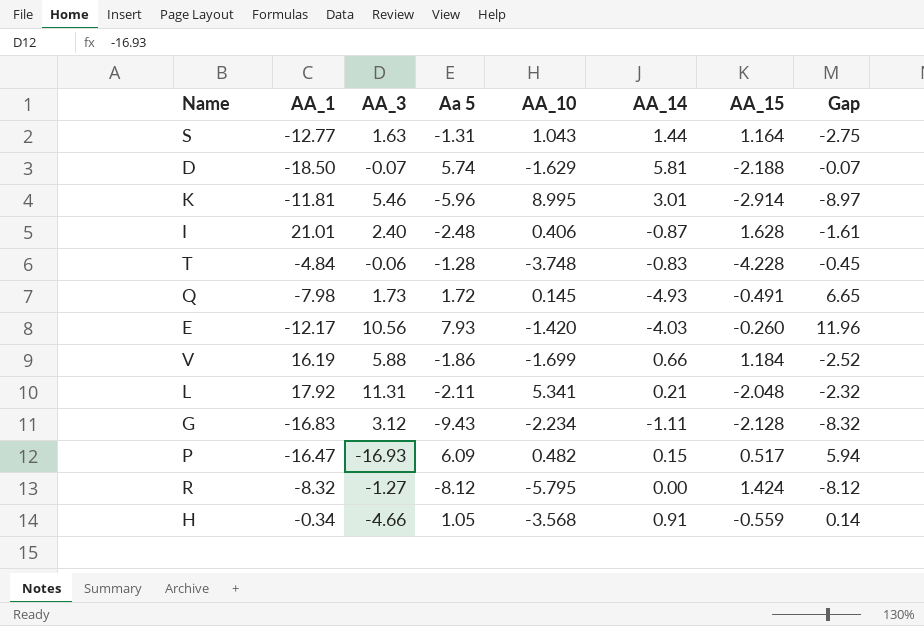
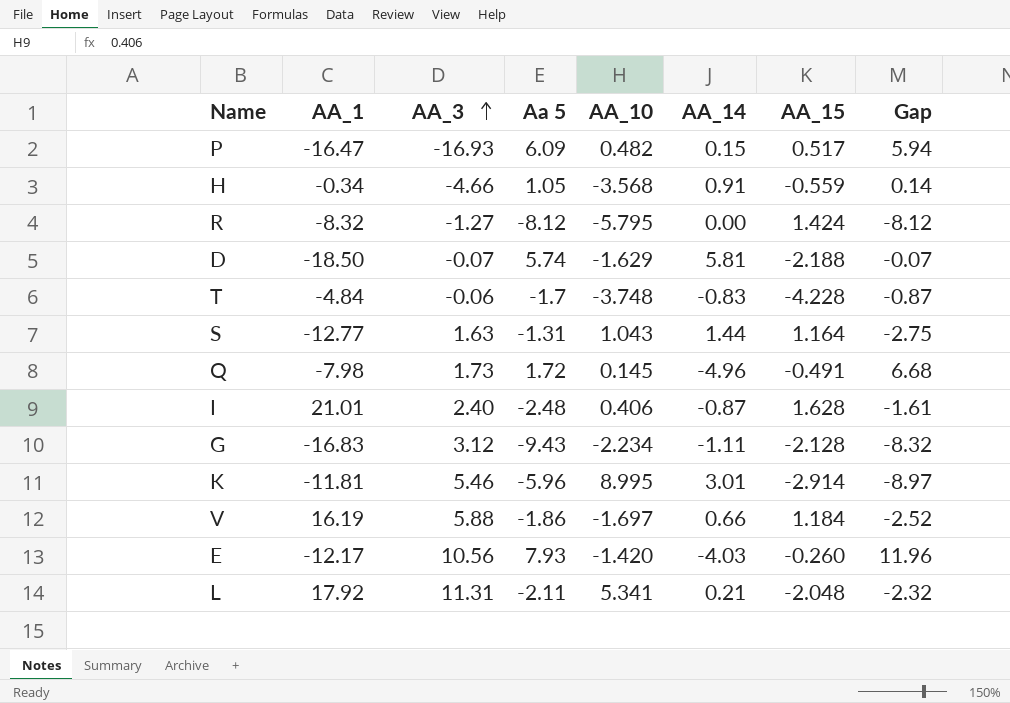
row order: none -> AA_3 ascending
T | Aa 5: -1.28 -> -1.7
T | Gap: -0.45 -> -0.87
Q | AA_14: -4.93 -> -4.96
Q | Gap: 6.65 -> 6.68
V | AA_10: -1.699 -> -1.697

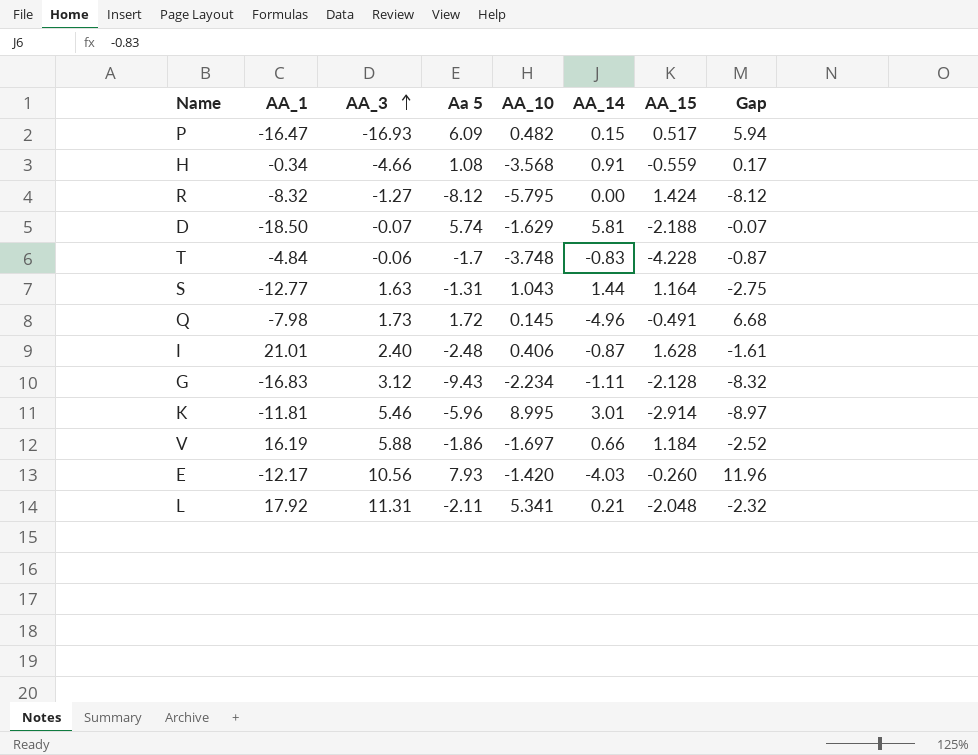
H | Aa 5: 1.05 -> 1.08
H | Gap: 0.14 -> 0.17

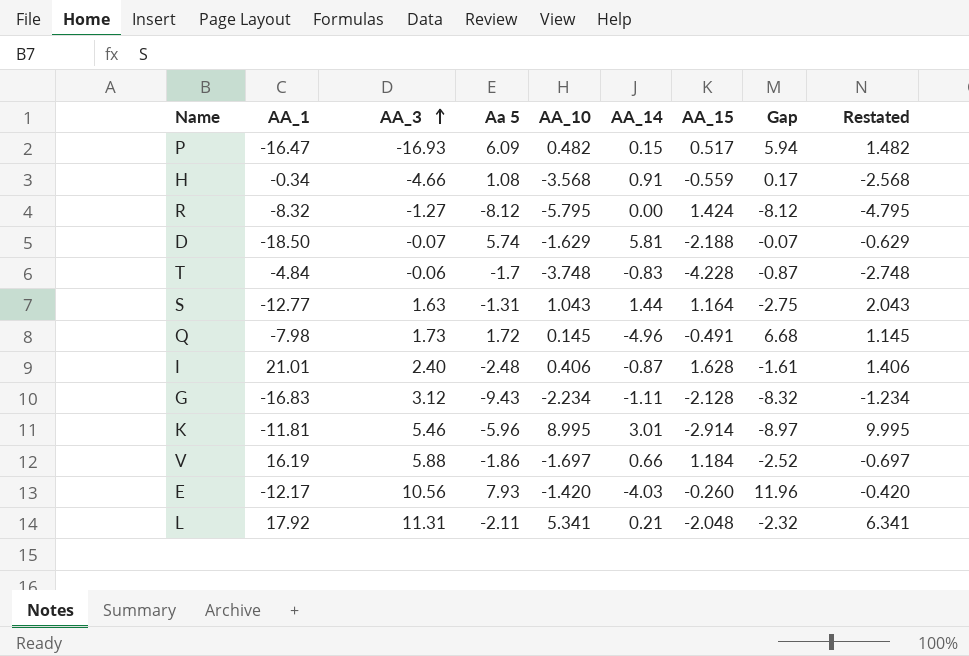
column Restated | formula: none -> [AA_10] + 1

